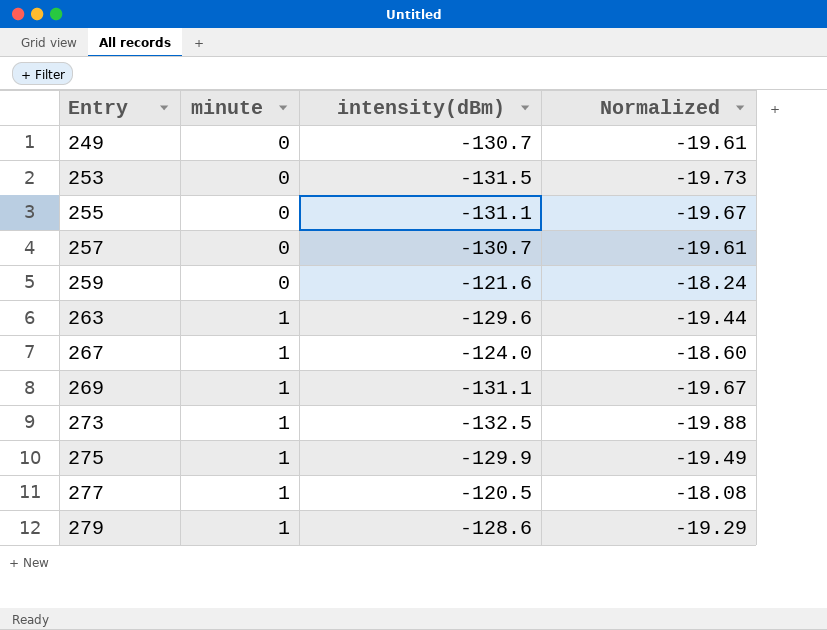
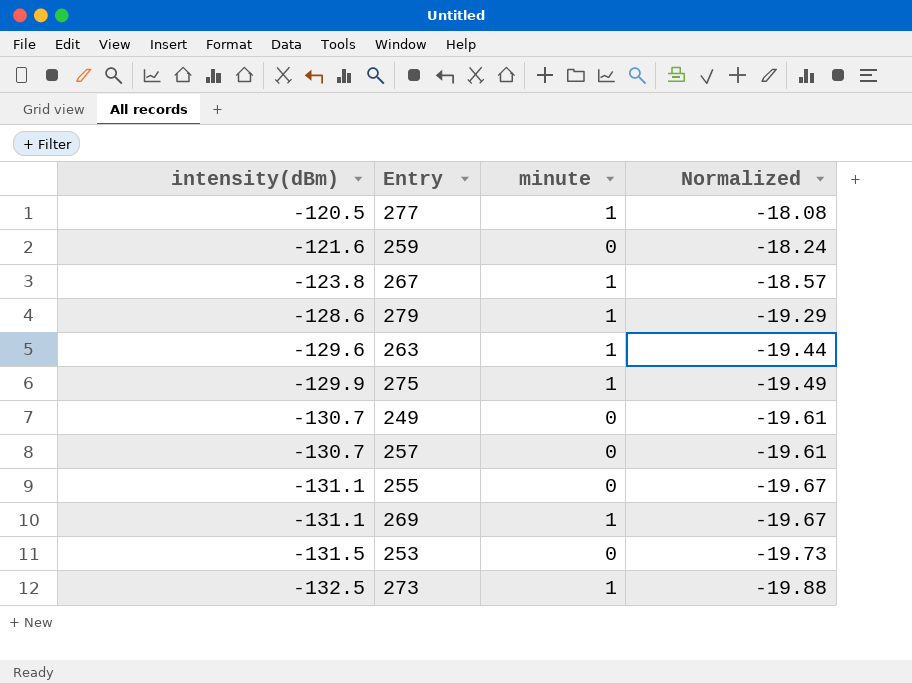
row order: Entry ascending -> intensity(dBm) descending
column intensity(dBm) | position: 3 -> 1
267 | intensity(dBm): -124.0 -> -123.8
267 | Normalized: -18.60 -> -18.57

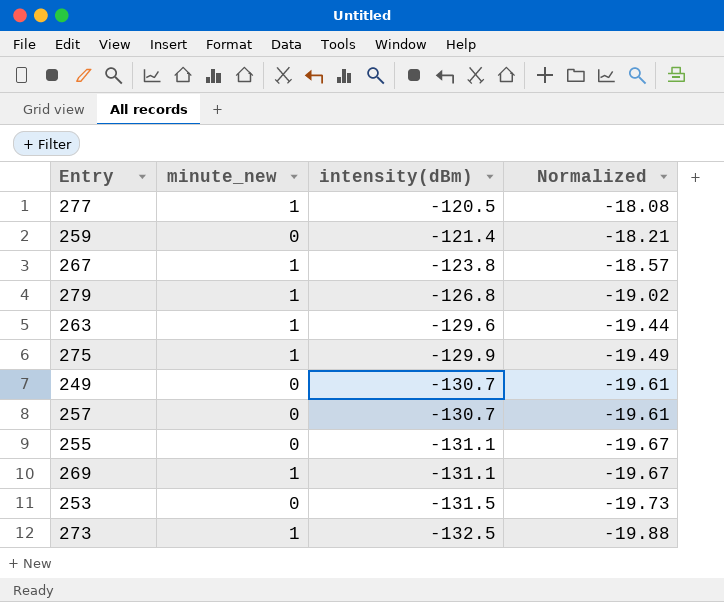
column name: minute -> minute_new
column intensity(dBm) | position: 1 -> 3
259 | intensity(dBm): -121.6 -> -121.4
259 | Normalized: -18.24 -> -18.21
279 | intensity(dBm): -128.6 -> -126.8
279 | Normalized: -19.29 -> -19.02

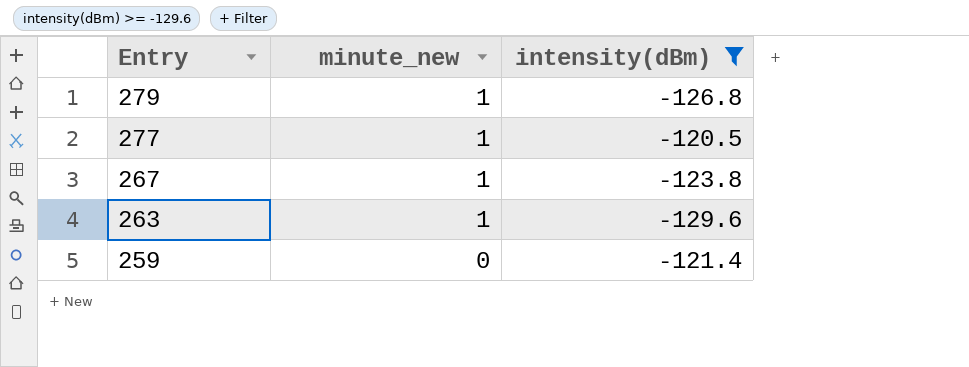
filter: none -> intensity(dBm) >= -129.6
row order: intensity(dBm) descending -> Entry descending
column Normalized | formula: [intensity(dBm)] * 0.15 -> none

